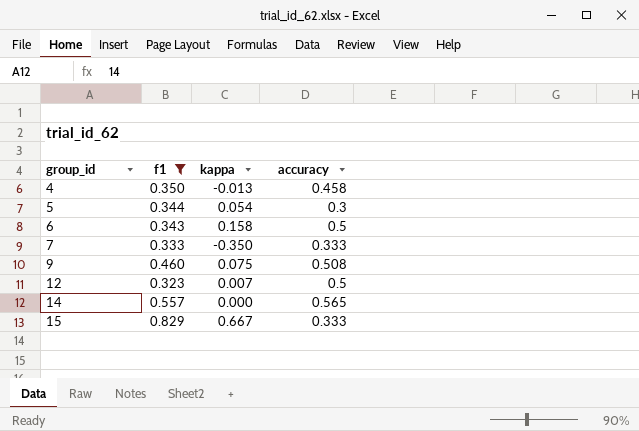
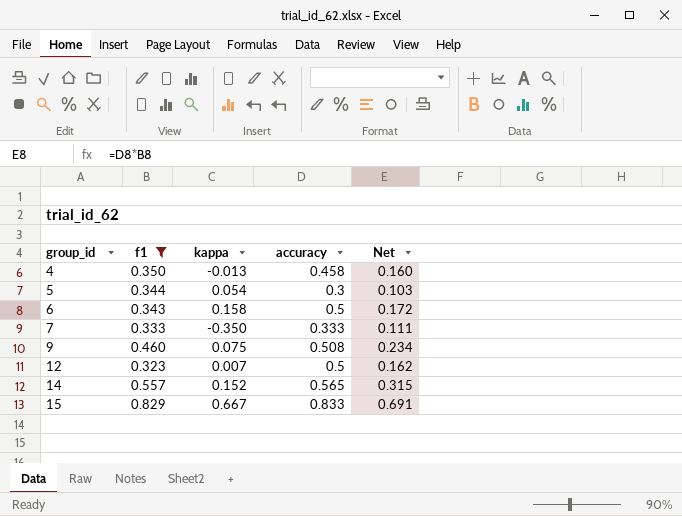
column Net | formula: none -> [f1] * [accuracy]
14 | kappa: 0.000 -> 0.152
15 | accuracy: 0.333 -> 0.833

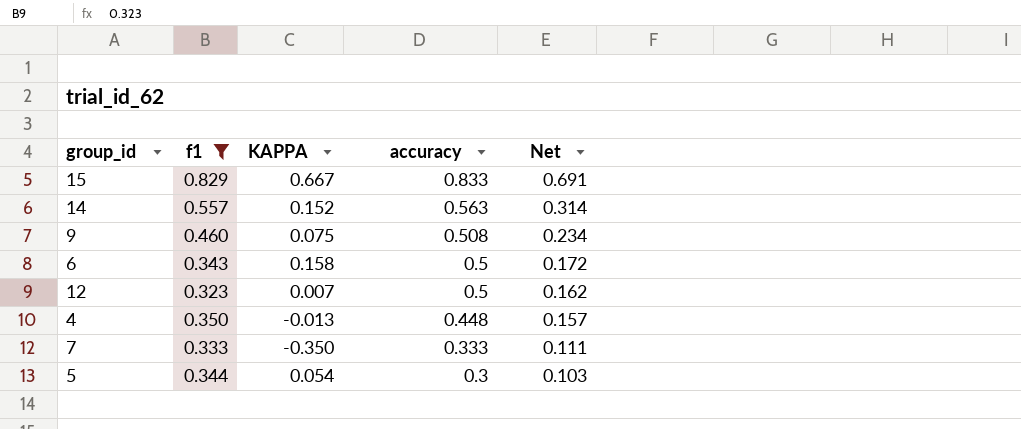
row order: group_id ascending -> accuracy descending
column name: kappa -> KAPPA
14 | accuracy: 0.565 -> 0.563
14 | Net: 0.315 -> 0.314
4 | accuracy: 0.458 -> 0.448
4 | Net: 0.160 -> 0.157

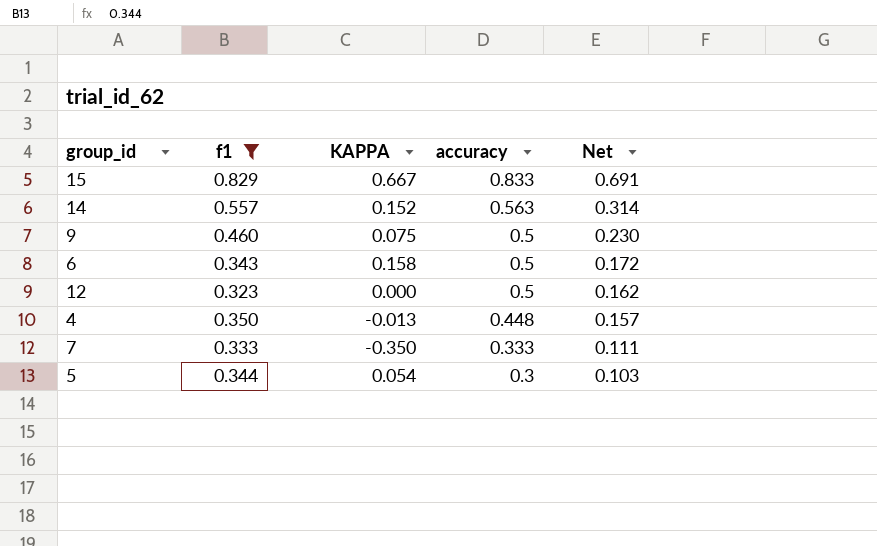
9 | accuracy: 0.508 -> 0.5
9 | Net: 0.234 -> 0.230
12 | KAPPA: 0.007 -> 0.000

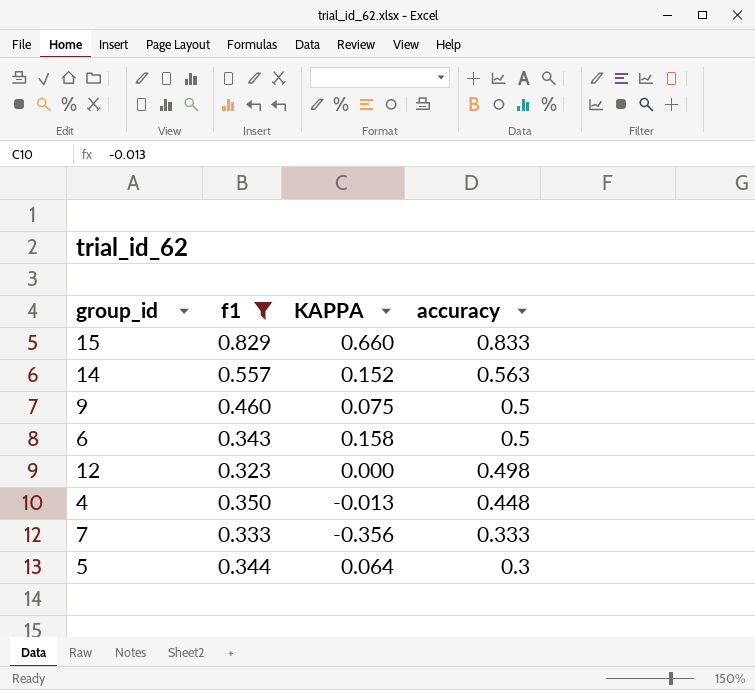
column Net | formula: [f1] * [accuracy] -> none
15 | KAPPA: 0.667 -> 0.660
12 | accuracy: 0.5 -> 0.498
7 | KAPPA: -0.350 -> -0.356
5 | KAPPA: 0.054 -> 0.064

